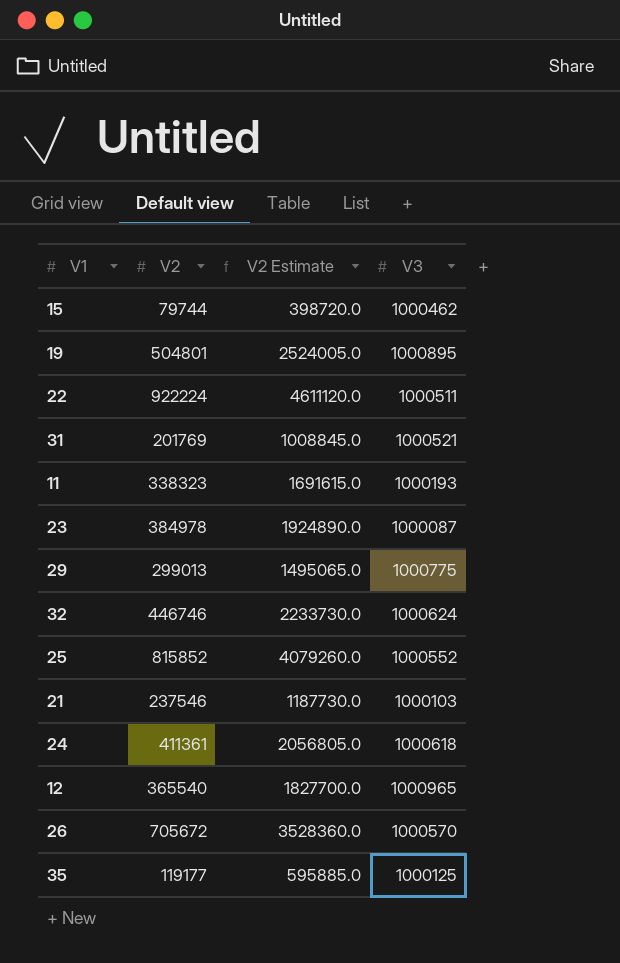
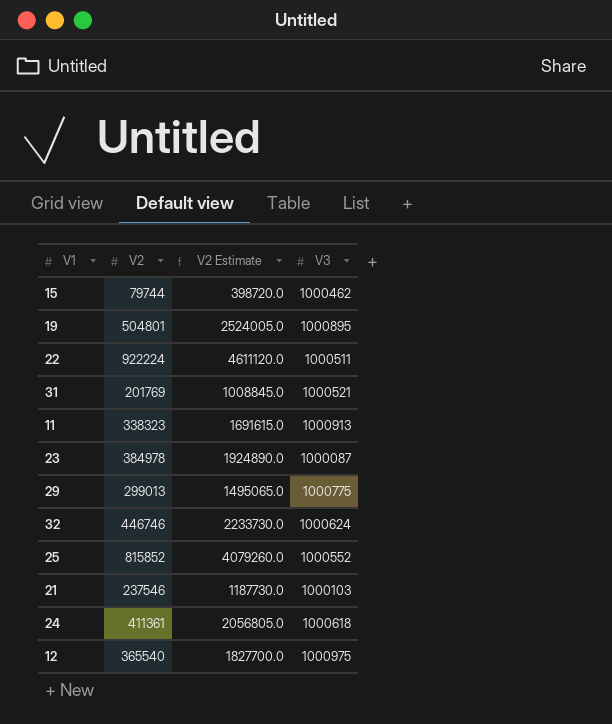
row 26: 705672 | 3528360.0 | 1000570 -> none
row 35: 119177 | 595885.0 | 1000125 -> none
11 | V3: 1000193 -> 1000913
12 | V3: 1000965 -> 1000975

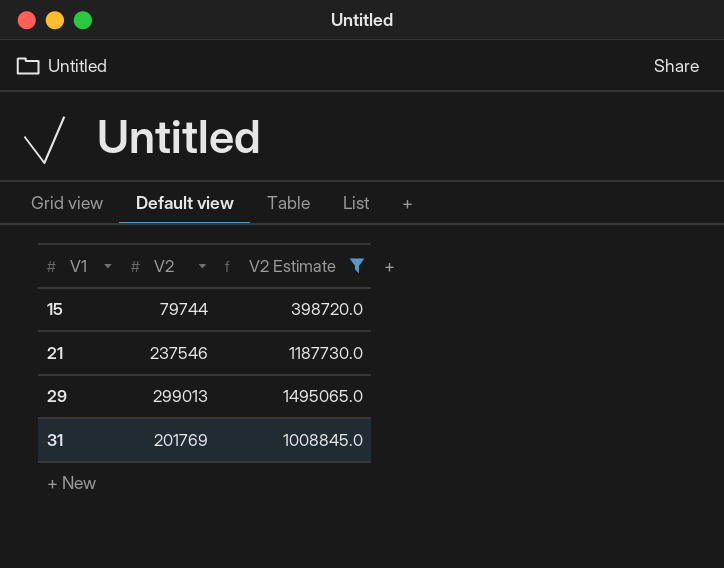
filter: none -> V2 Estimate <= 1495065.0
row order: none -> V1 ascending
column V3 | position: 4 -> none

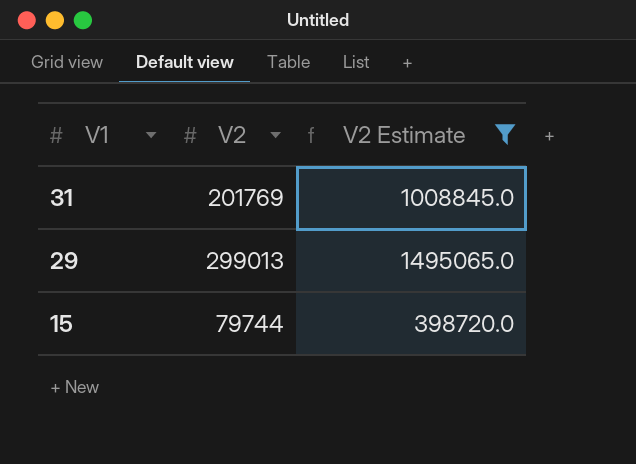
row order: V1 ascending -> V1 descending
row 21: 237546 | 1187730.0 -> none

